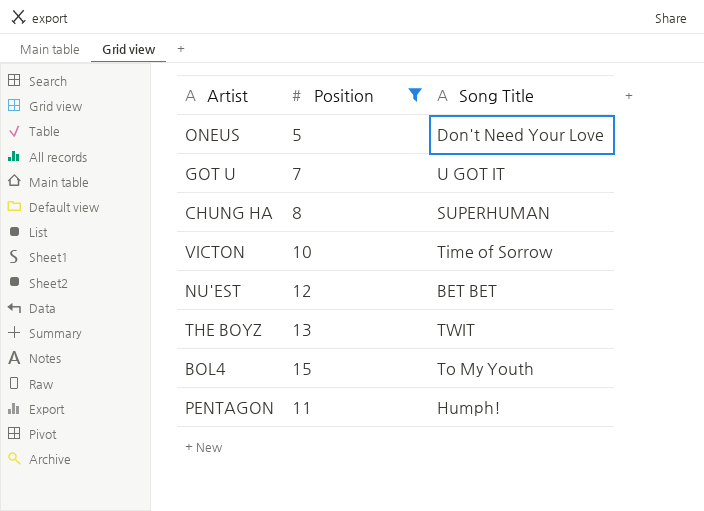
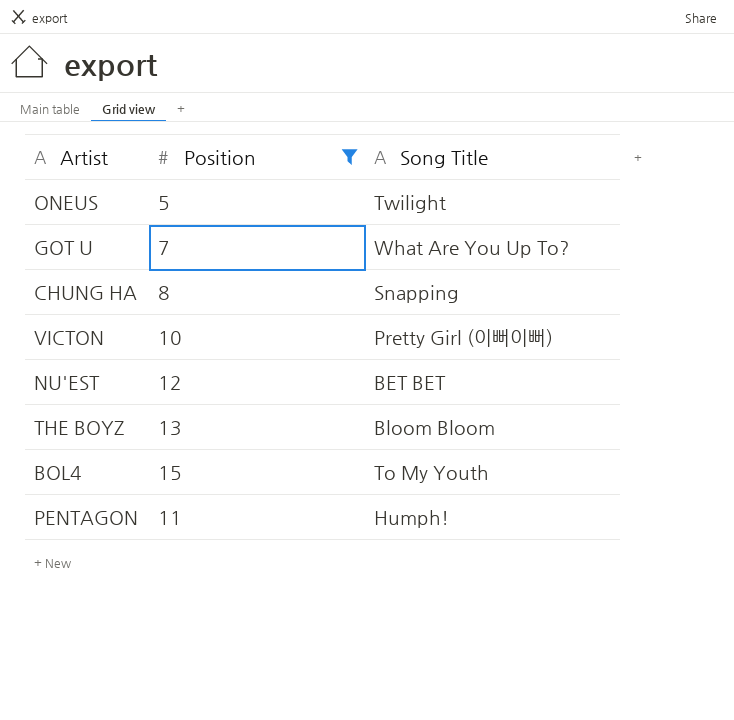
ONEUS | Song Title: Don't Need Your Love -> Twilight
GOT U | Song Title: U GOT IT -> What Are You Up To?
CHUNG HA | Song Title: SUPERHUMAN -> Snapping
VICTON | Song Title: Time of Sorrow -> Pretty Girl (이뻐이뻐)
THE BOYZ | Song Title: TWIT -> Bloom Bloom

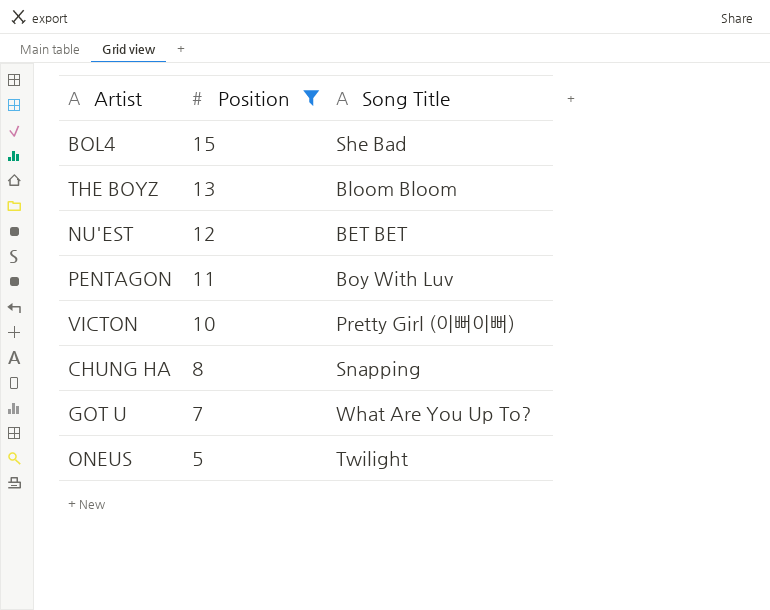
row order: none -> Position descending
BOL4 | Song Title: To My Youth -> She Bad
PENTAGON | Song Title: Humph! -> Boy With Luv

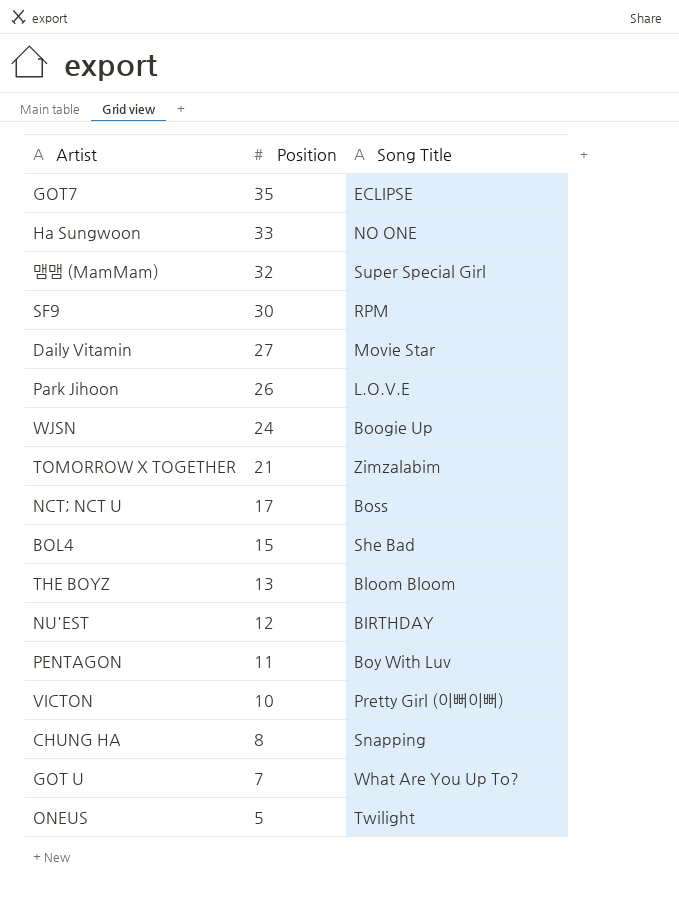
filter: Position <= 15 -> none
NU'EST | Song Title: BET BET -> BIRTHDAY

